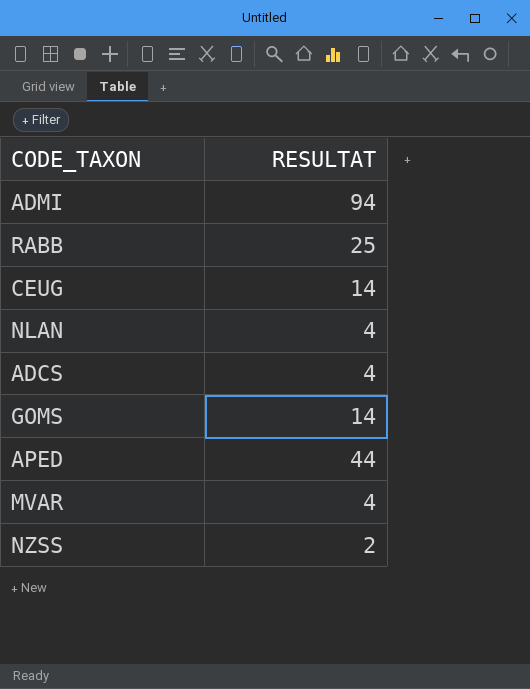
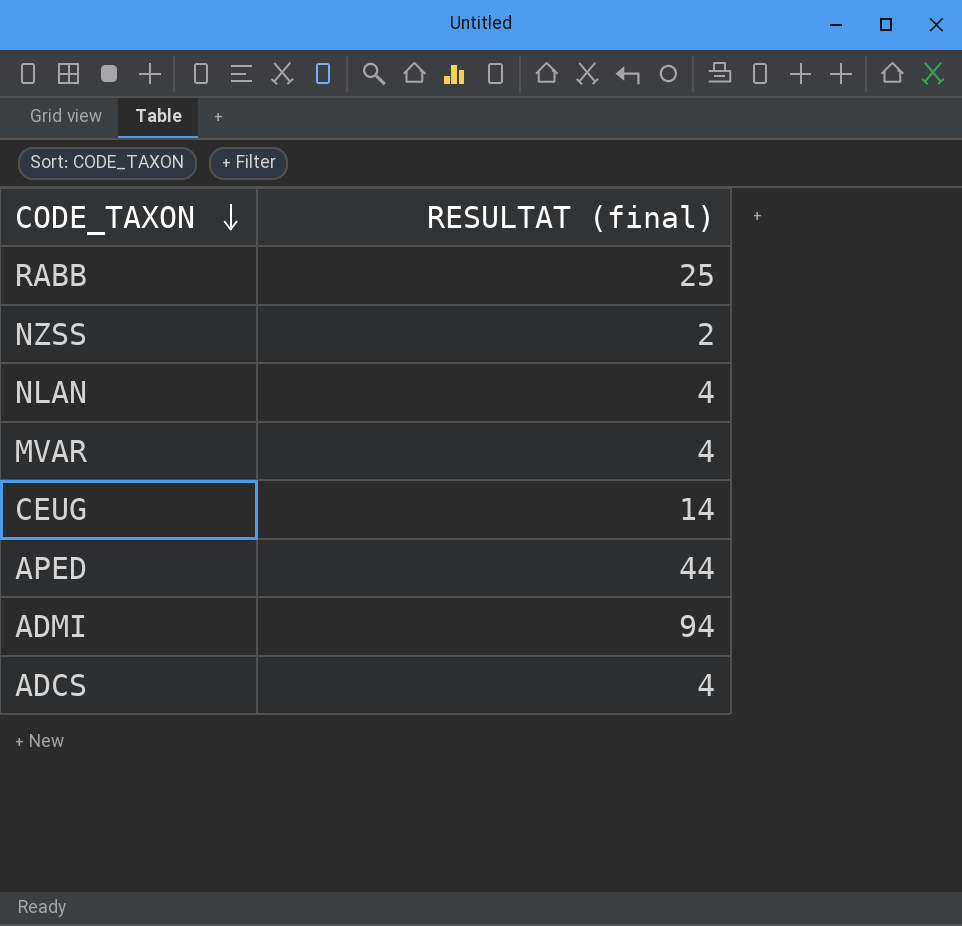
row order: none -> CODE_TAXON descending
column name: RESULTAT -> RESULTAT (final)
row GOMS: 14 -> none

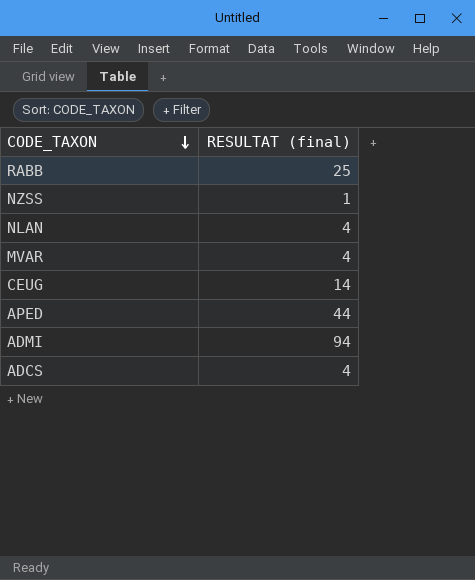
NZSS | RESULTAT (final): 2 -> 1

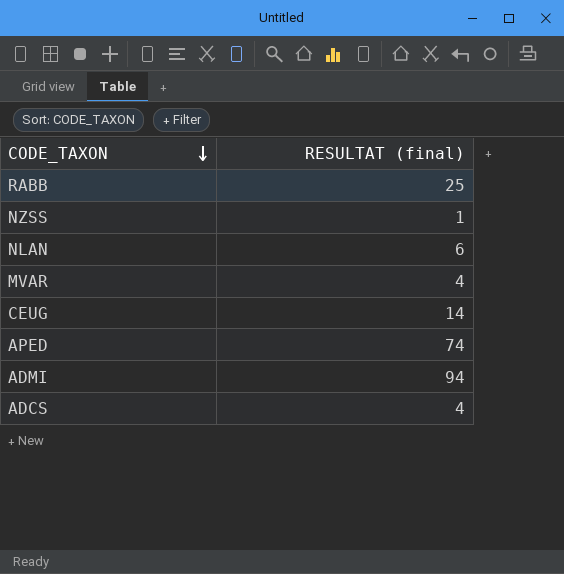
NLAN | RESULTAT (final): 4 -> 6
APED | RESULTAT (final): 44 -> 74

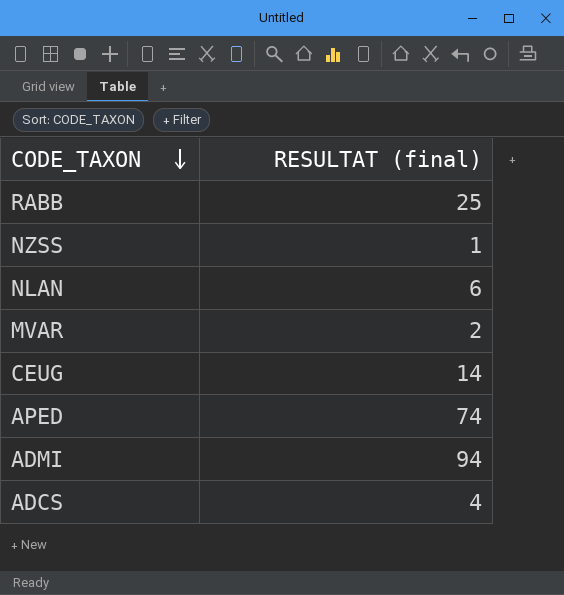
MVAR | RESULTAT (final): 4 -> 2

